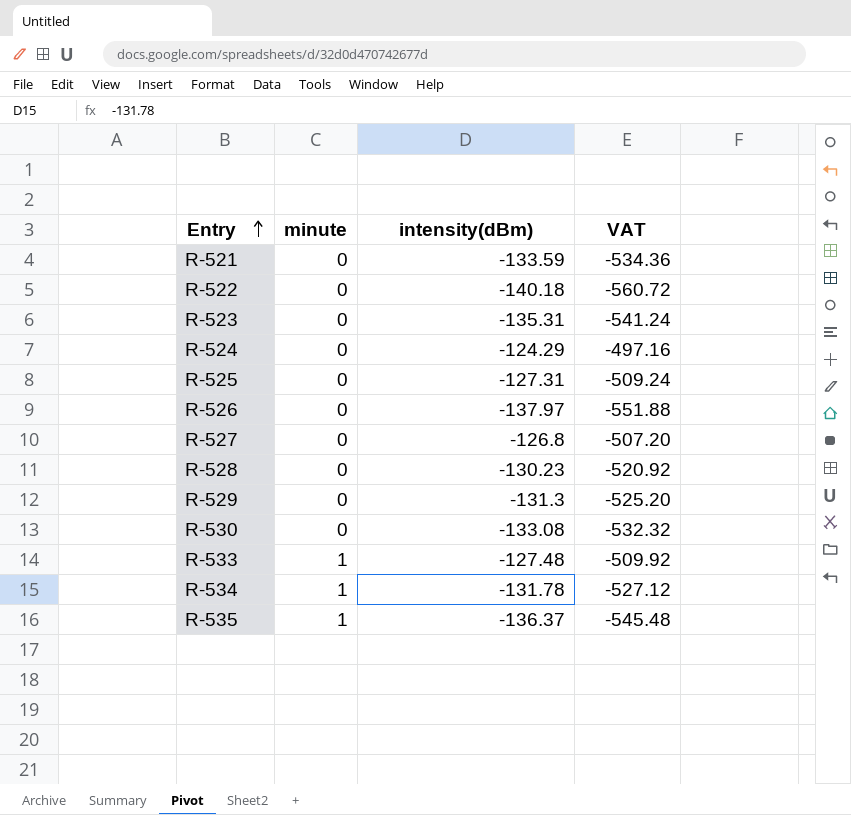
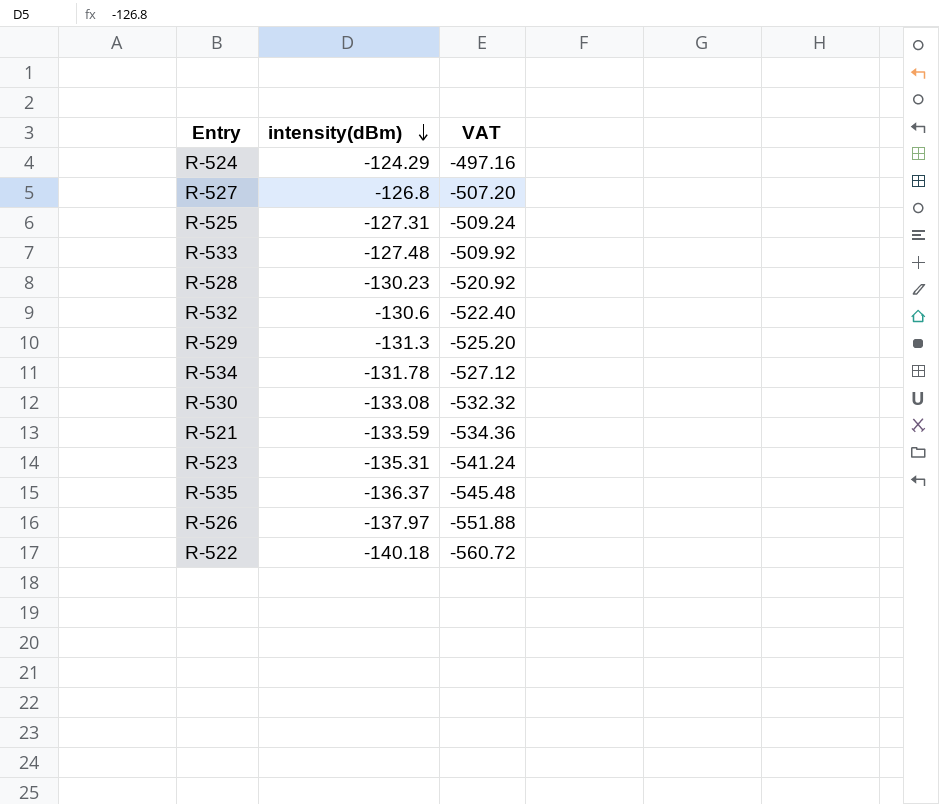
row order: Entry ascending -> intensity(dBm) descending
column minute | position: 2 -> none
row R-532: none -> -130.6 | -522.40

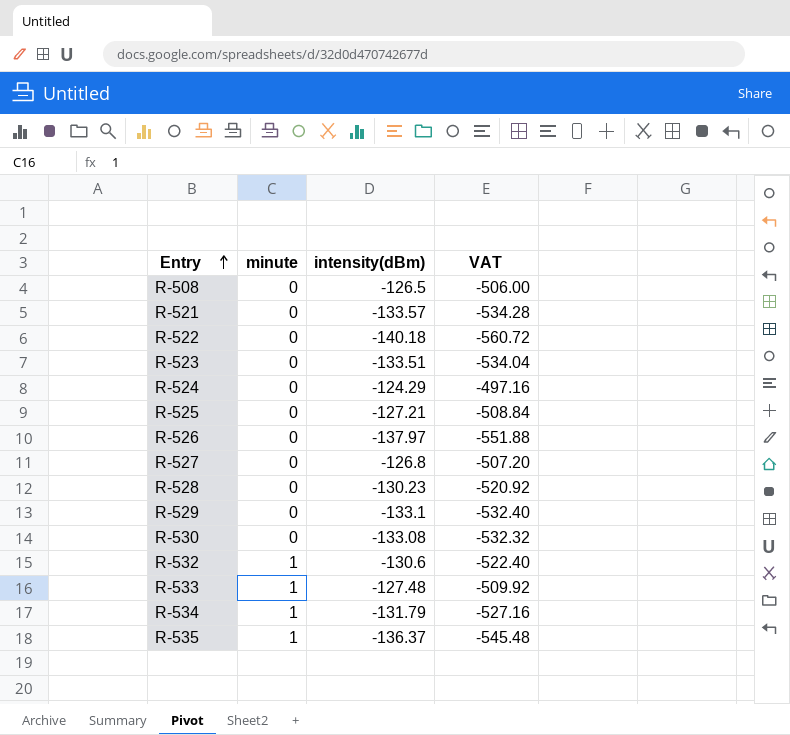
row order: intensity(dBm) descending -> Entry ascending
column minute | position: none -> 2
row R-508: none -> 0 | -126.5 | -506.00
R-521 | intensity(dBm): -133.59 -> -133.57
R-521 | VAT: -534.36 -> -534.28
R-523 | intensity(dBm): -135.31 -> -133.51
R-523 | VAT: -541.24 -> -534.04
R-525 | intensity(dBm): -127.31 -> -127.21
R-525 | VAT: -509.24 -> -508.84
R-529 | intensity(dBm): -131.3 -> -133.1
R-529 | VAT: -525.20 -> -532.40
R-534 | intensity(dBm): -131.78 -> -131.79
R-534 | VAT: -527.12 -> -527.16

